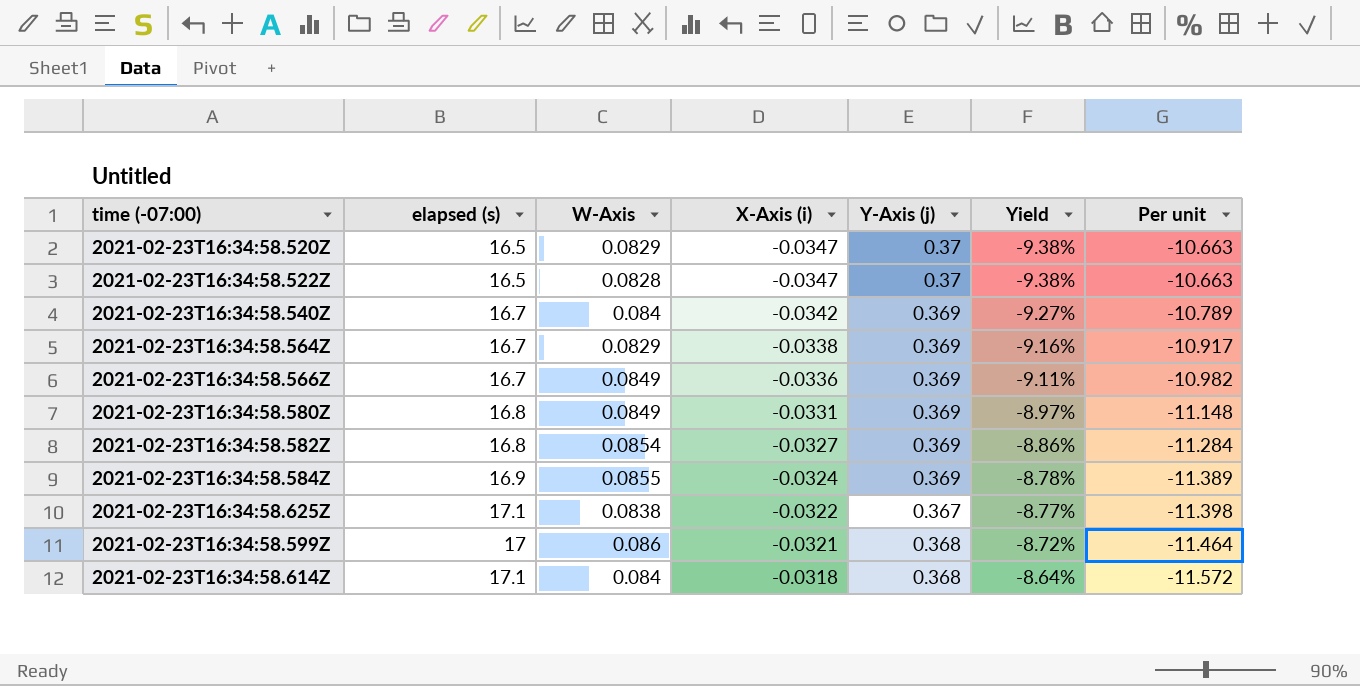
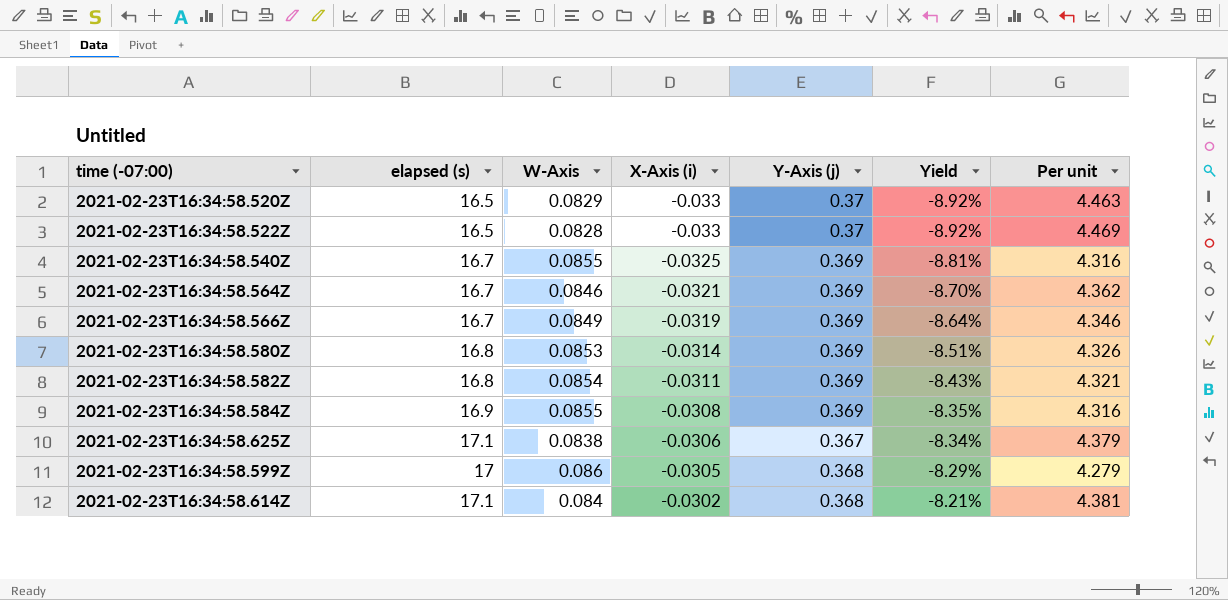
column Per unit | formula: [Y-Axis (j)] / [X-Axis (i)] -> [Y-Axis (j)] / [W-Axis]
2021-02-23T16:34:58.520Z | X-Axis (i): -0.0347 -> -0.033
2021-02-23T16:34:58.520Z | Yield: -9.38% -> -8.92%
2021-02-23T16:34:58.522Z | X-Axis (i): -0.0347 -> -0.033
2021-02-23T16:34:58.522Z | Yield: -9.38% -> -8.92%
2021-02-23T16:34:58.540Z | W-Axis: 0.084 -> 0.0855
2021-02-23T16:34:58.540Z | X-Axis (i): -0.0342 -> -0.0325
2021-02-23T16:34:58.540Z | Yield: -9.27% -> -8.81%
2021-02-23T16:34:58.564Z | W-Axis: 0.0829 -> 0.0846
2021-02-23T16:34:58.564Z | X-Axis (i): -0.0338 -> -0.0321
2021-02-23T16:34:58.564Z | Yield: -9.16% -> -8.70%
2021-02-23T16:34:58.566Z | X-Axis (i): -0.0336 -> -0.0319
2021-02-23T16:34:58.566Z | Yield: -9.11% -> -8.64%
2021-02-23T16:34:58.580Z | W-Axis: 0.0849 -> 0.0853
2021-02-23T16:34:58.580Z | X-Axis (i): -0.0331 -> -0.0314
2021-02-23T16:34:58.580Z | Yield: -8.97% -> -8.51%
2021-02-23T16:34:58.582Z | X-Axis (i): -0.0327 -> -0.0311
2021-02-23T16:34:58.582Z | Yield: -8.86% -> -8.43%
2021-02-23T16:34:58.584Z | X-Axis (i): -0.0324 -> -0.0308
2021-02-23T16:34:58.584Z | Yield: -8.78% -> -8.35%
2021-02-23T16:34:58.625Z | X-Axis (i): -0.0322 -> -0.0306
2021-02-23T16:34:58.625Z | Yield: -8.77% -> -8.34%
2021-02-23T16:34:58.599Z | X-Axis (i): -0.0321 -> -0.0305
2021-02-23T16:34:58.599Z | Yield: -8.72% -> -8.29%
2021-02-23T16:34:58.614Z | X-Axis (i): -0.0318 -> -0.0302
2021-02-23T16:34:58.614Z | Yield: -8.64% -> -8.21%

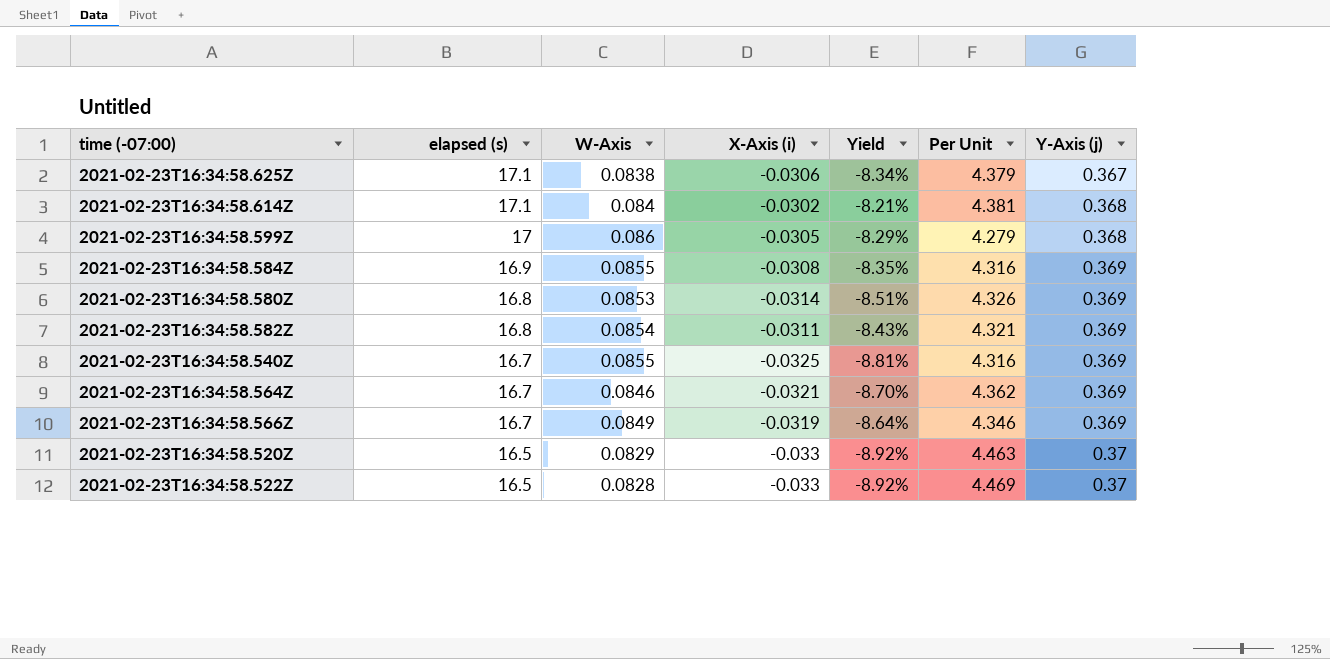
row order: X-Axis (i) ascending -> elapsed (s) descending
column name: Per unit -> Per Unit
column Y-Axis (j) | position: 5 -> 7

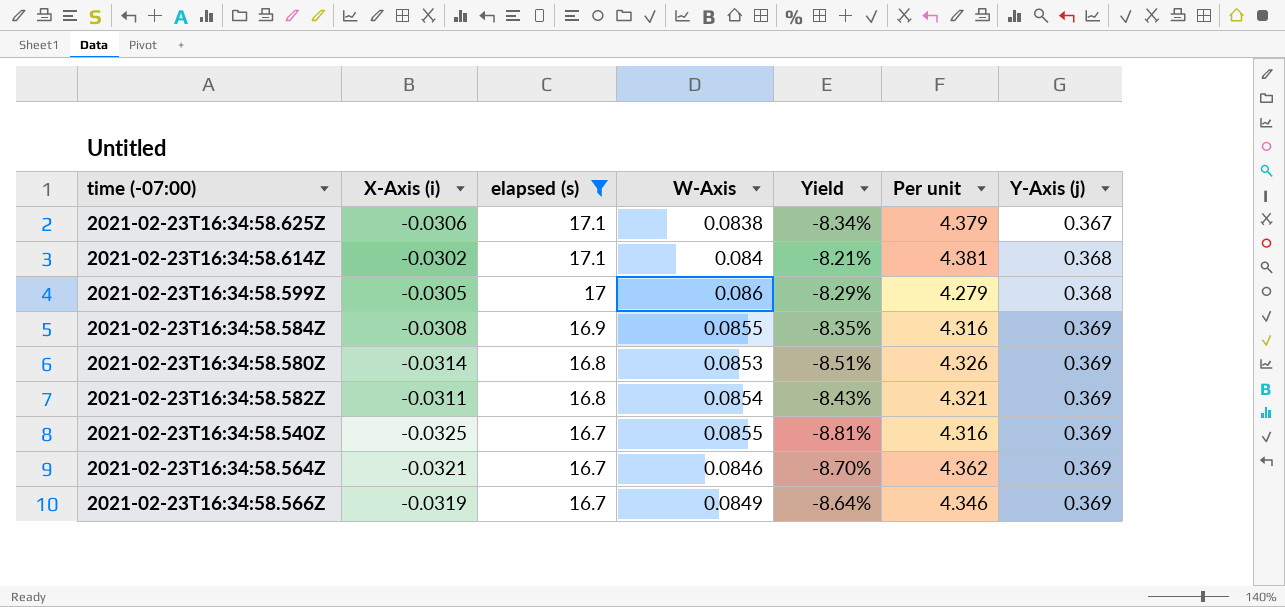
filter: none -> elapsed (s) != 16.5
column X-Axis (i) | position: 4 -> 2
column name: Per Unit -> Per unit

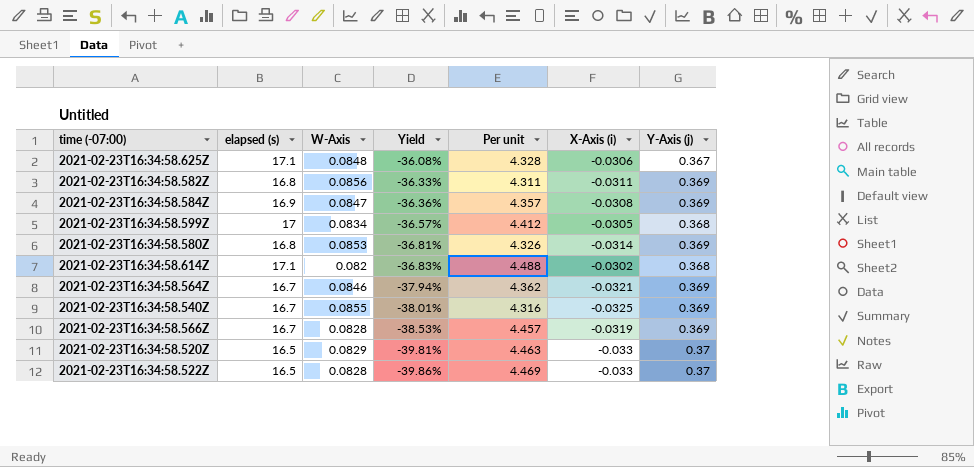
filter: elapsed (s) != 16.5 -> none
row order: elapsed (s) descending -> Yield descending
column Yield | formula: [X-Axis (i)] / [Y-Axis (j)] -> [X-Axis (i)] / [W-Axis]
column X-Axis (i) | position: 2 -> 6
2021-02-23T16:34:58.625Z | W-Axis: 0.0838 -> 0.0848
2021-02-23T16:34:58.625Z | Per unit: 4.379 -> 4.328
2021-02-23T16:34:58.582Z | W-Axis: 0.0854 -> 0.0856
2021-02-23T16:34:58.582Z | Per unit: 4.321 -> 4.311
2021-02-23T16:34:58.584Z | W-Axis: 0.0855 -> 0.0847
2021-02-23T16:34:58.584Z | Per unit: 4.316 -> 4.357
2021-02-23T16:34:58.599Z | W-Axis: 0.086 -> 0.0834
2021-02-23T16:34:58.599Z | Per unit: 4.279 -> 4.412
2021-02-23T16:34:58.614Z | W-Axis: 0.084 -> 0.082
2021-02-23T16:34:58.614Z | Per unit: 4.381 -> 4.488
2021-02-23T16:34:58.566Z | W-Axis: 0.0849 -> 0.0828
2021-02-23T16:34:58.566Z | Per unit: 4.346 -> 4.457

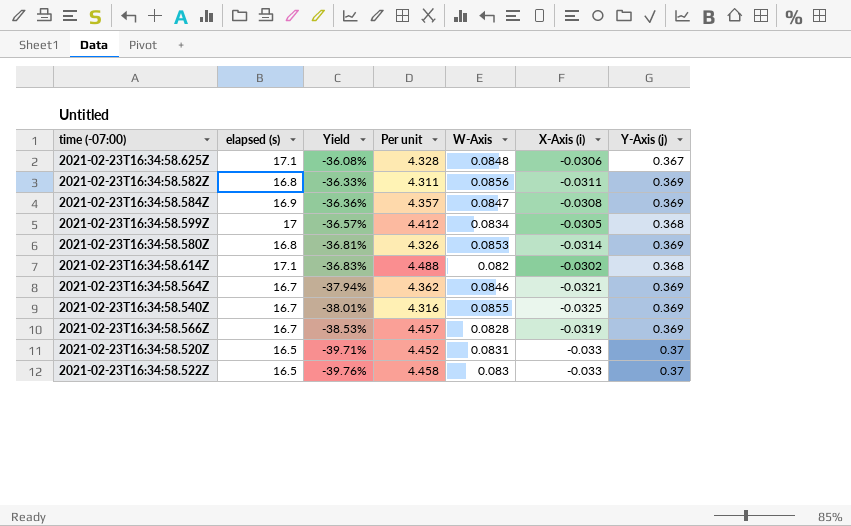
column W-Axis | position: 3 -> 5
2021-02-23T16:34:58.520Z | Yield: -39.81% -> -39.71%
2021-02-23T16:34:58.520Z | Per unit: 4.463 -> 4.452
2021-02-23T16:34:58.520Z | W-Axis: 0.0829 -> 0.0831
2021-02-23T16:34:58.522Z | Yield: -39.86% -> -39.76%
2021-02-23T16:34:58.522Z | Per unit: 4.469 -> 4.458
2021-02-23T16:34:58.522Z | W-Axis: 0.0828 -> 0.083

